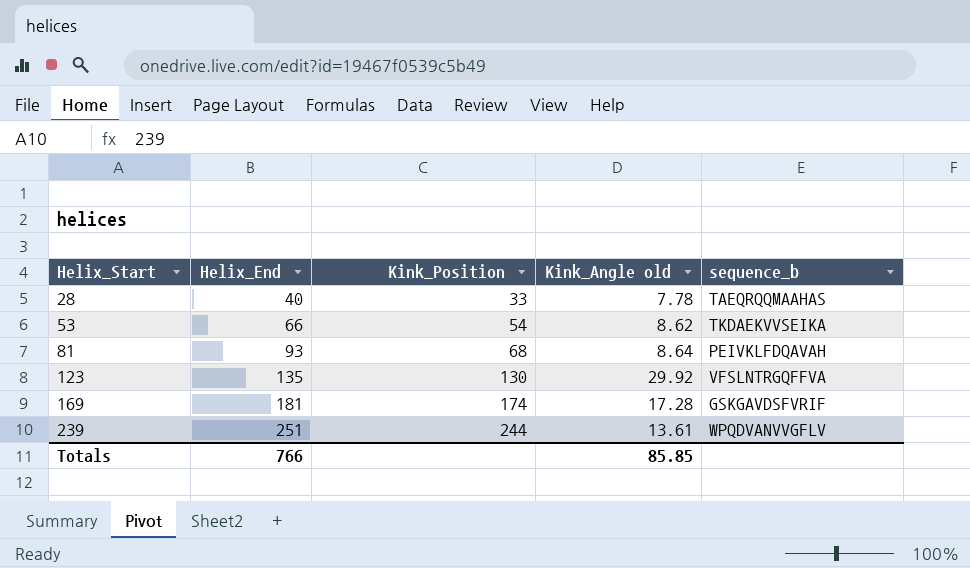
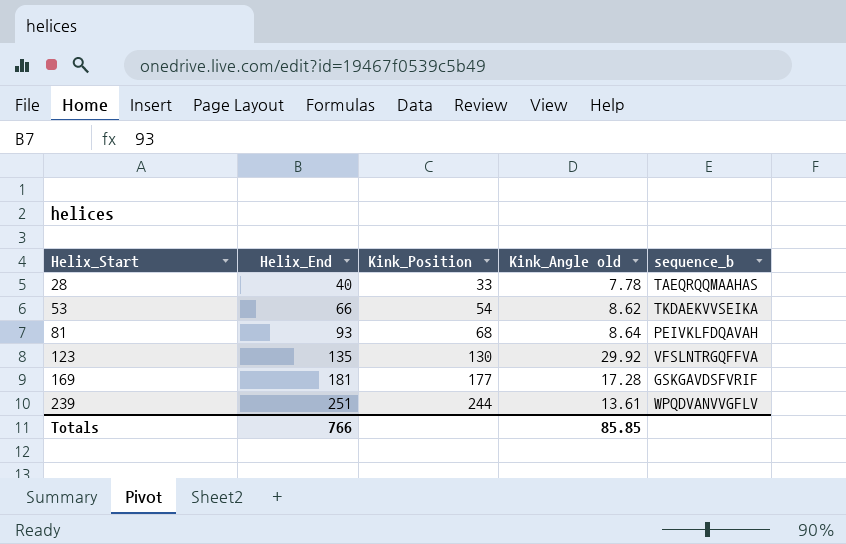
169 | Kink_Position: 174 -> 177

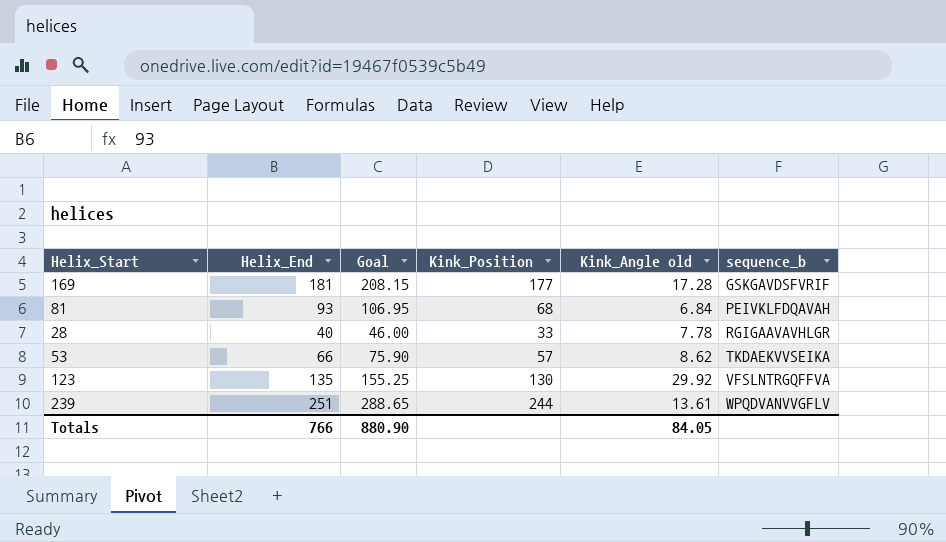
row order: Helix_Start ascending -> sequence_b ascending
column Goal | formula: none -> [Helix_End] * 1.15
81 | Kink_Angle old: 8.64 -> 6.84
28 | sequence_b: TAEQRQQMAAHAS -> RGIGAAVAVHLGR
53 | Kink_Position: 54 -> 57
Totals | Kink_Angle old: 85.85 -> 84.05

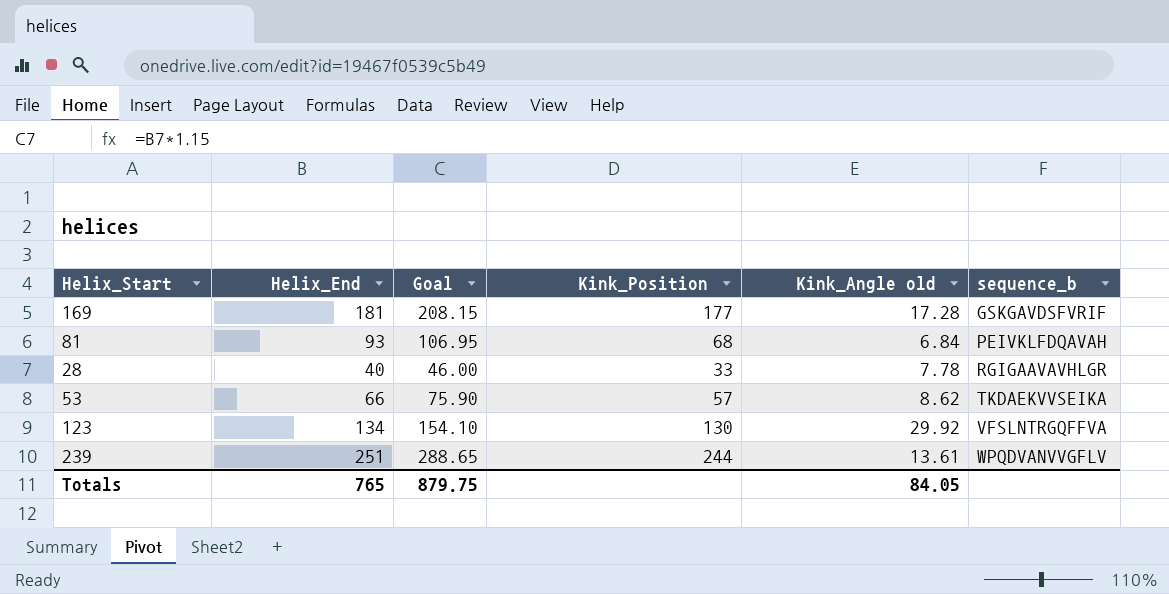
123 | Helix_End: 135 -> 134
123 | Goal: 155.25 -> 154.10
Totals | Helix_End: 766 -> 765
Totals | Goal: 880.90 -> 879.75

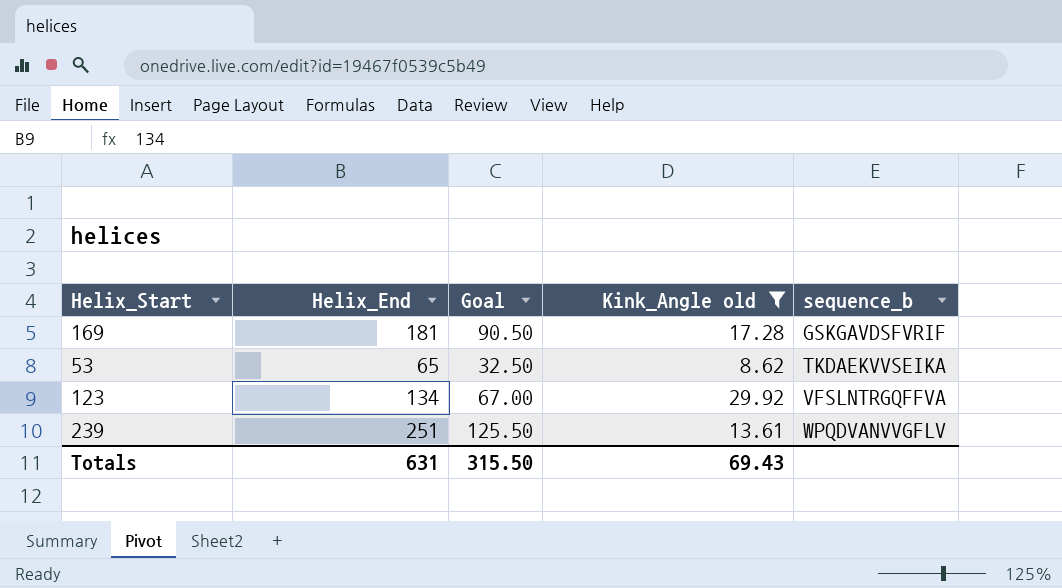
filter: none -> Kink_Angle old >= 8.62
column Kink_Position | position: 4 -> none
column Goal | formula: [Helix_End] * 1.15 -> [Helix_End] * 0.5
53 | Helix_End: 66 -> 65
Totals | Helix_End: 765 -> 631
Totals | Goal: 879.75 -> 315.50
Totals | Kink_Angle old: 84.05 -> 69.43

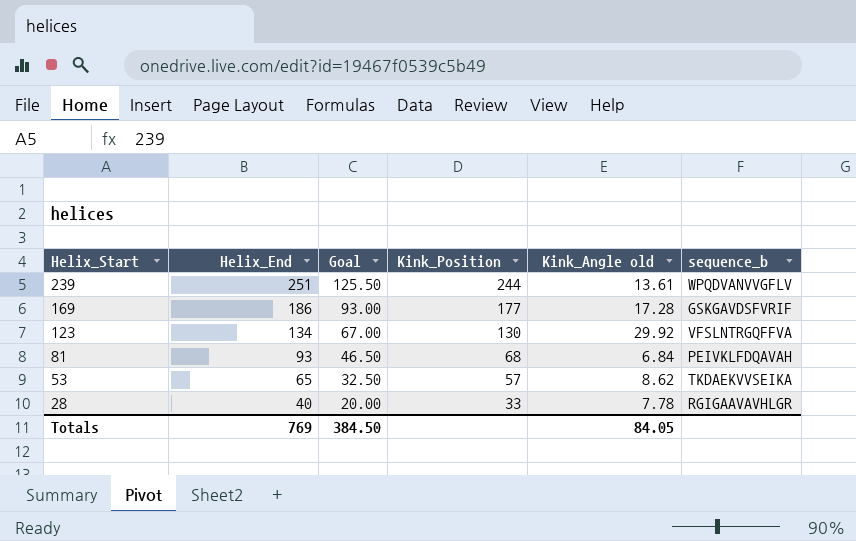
filter: Kink_Angle old >= 8.62 -> none
row order: sequence_b ascending -> Helix_Start descending
column Kink_Position | position: none -> 4
169 | Helix_End: 181 -> 186
169 | Goal: 90.50 -> 93.00
Totals | Helix_End: 631 -> 769
Totals | Goal: 315.50 -> 384.50
Totals | Kink_Angle old: 69.43 -> 84.05

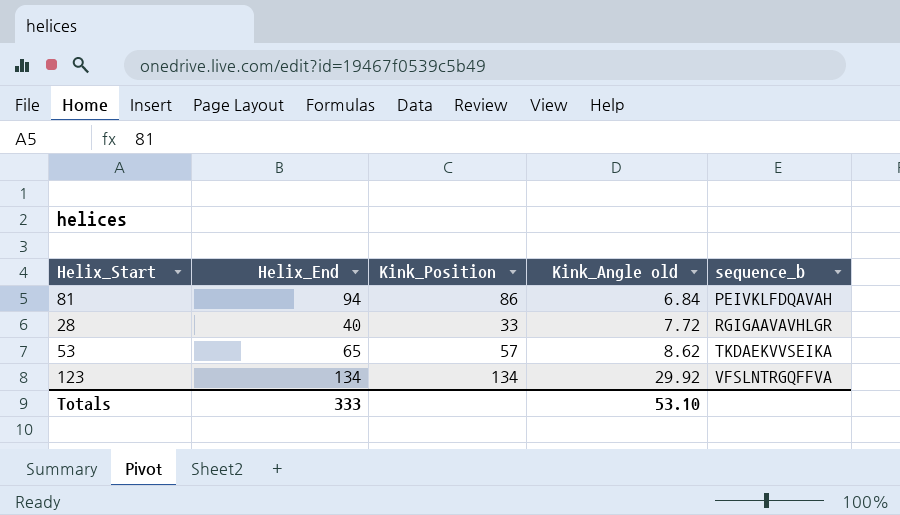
row order: Helix_Start descending -> Kink_Angle old ascending
column Goal | formula: [Helix_End] * 0.5 -> none
row 239: 251 | 125.50 | 244 | 13.61 | WPQDVANVVGFLV -> none
row 169: 186 | 93.00 | 177 | 17.28 | GSKGAVDSFVRIF -> none
81 | Helix_End: 93 -> 94
81 | Kink_Position: 68 -> 86
28 | Kink_Angle old: 7.78 -> 7.72
123 | Kink_Position: 130 -> 134
Totals | Helix_End: 769 -> 333
Totals | Kink_Angle old: 84.05 -> 53.10

